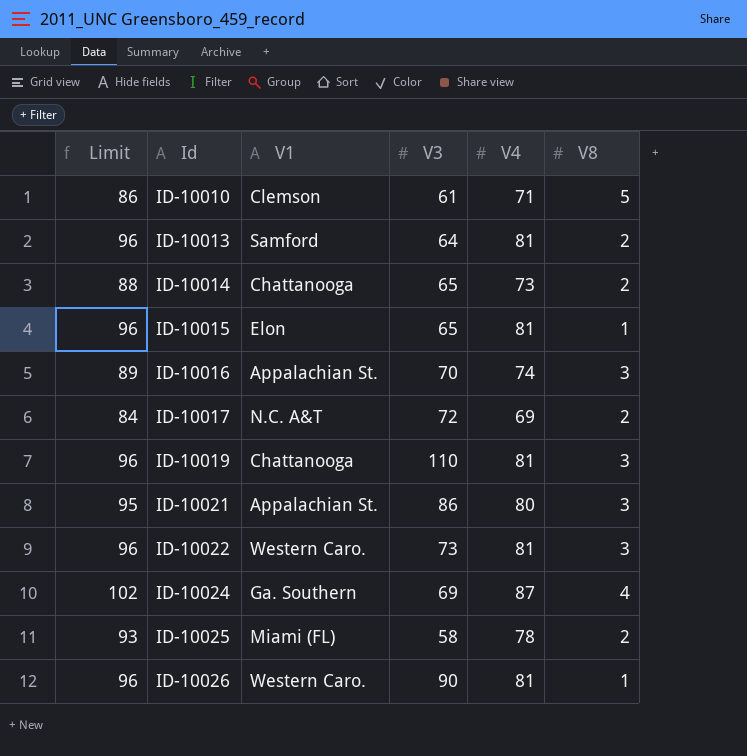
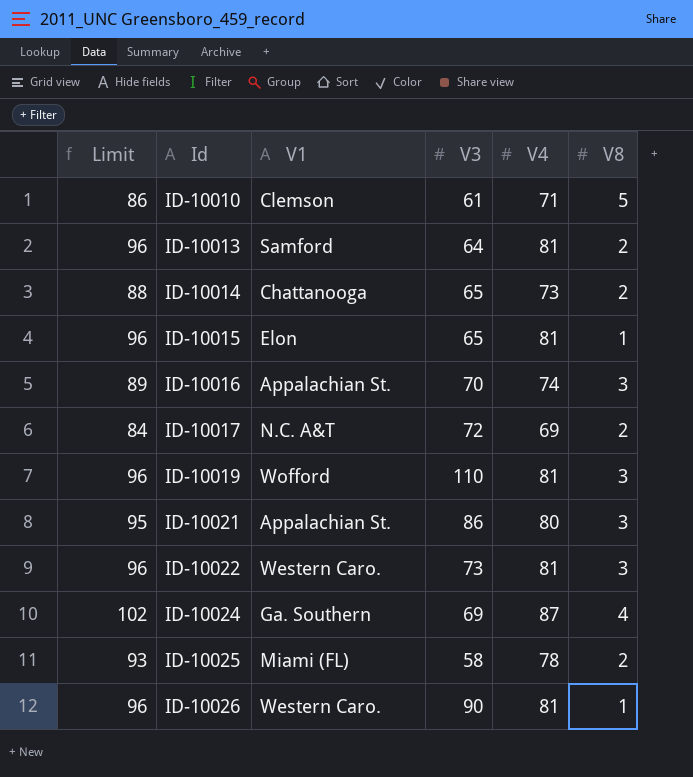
ID-10019 | V1: Chattanooga -> Wofford

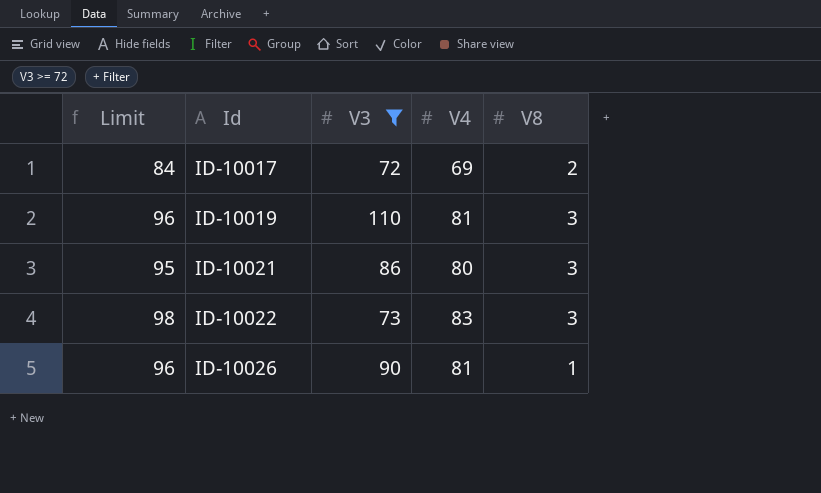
filter: none -> V3 >= 72
column V1 | position: 3 -> none
ID-10022 | Limit: 96 -> 98
ID-10022 | V4: 81 -> 83

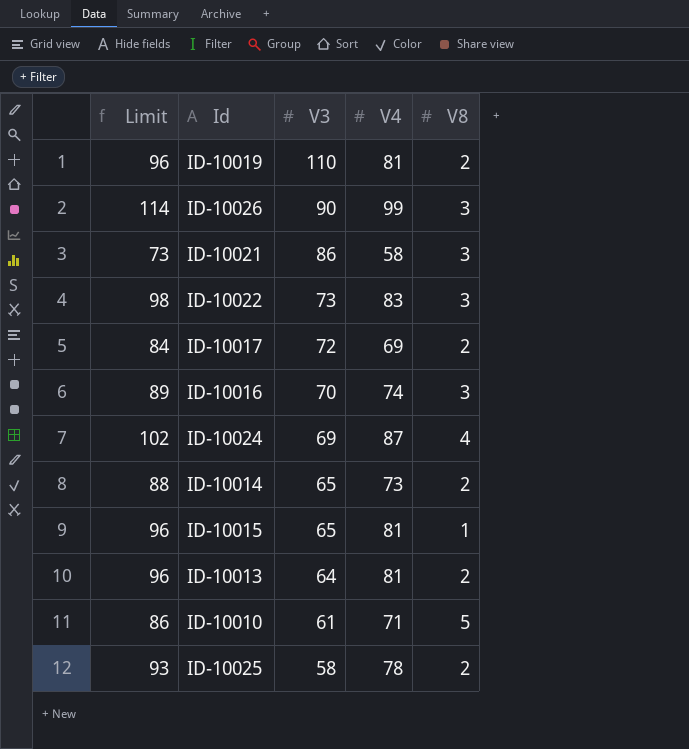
filter: V3 >= 72 -> none
row order: Id ascending -> V3 descending
ID-10019 | V8: 3 -> 2
ID-10026 | Limit: 96 -> 114
ID-10026 | V4: 81 -> 99
ID-10026 | V8: 1 -> 3
ID-10021 | Limit: 95 -> 73
ID-10021 | V4: 80 -> 58

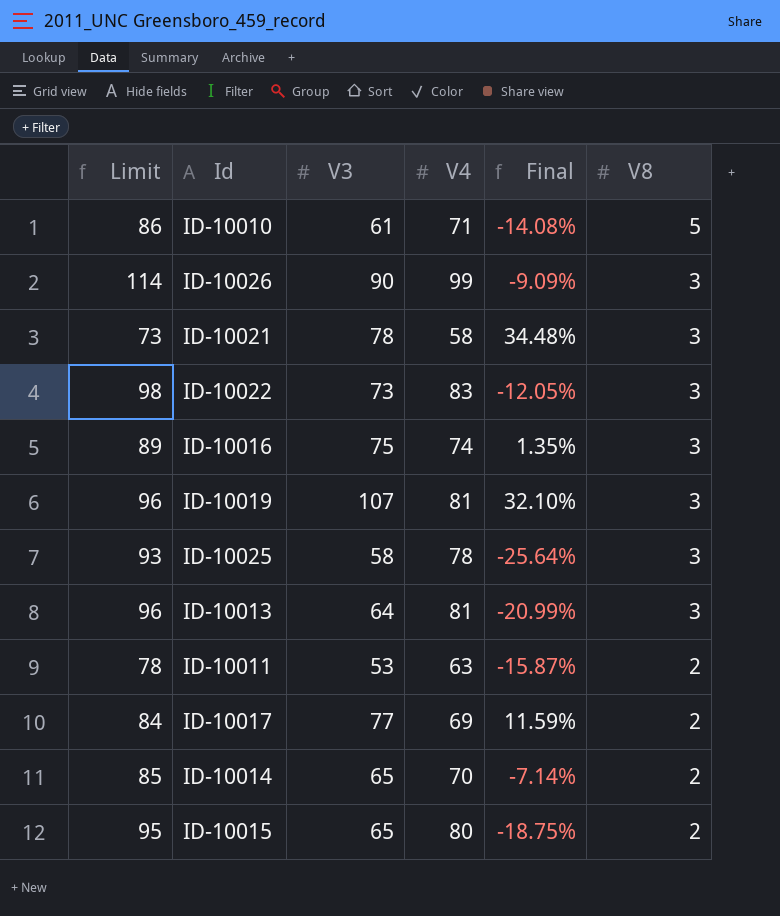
row order: V3 descending -> V8 descending
column Final | formula: none -> ([V3] - [V4]) / [V4]
row ID-10024: 102 | 69 | 87 | 4 -> none
ID-10021 | V3: 86 -> 78
ID-10016 | V3: 70 -> 75
ID-10019 | V3: 110 -> 107
ID-10019 | V8: 2 -> 3
ID-10025 | V8: 2 -> 3
ID-10013 | V8: 2 -> 3
row ID-10011: none -> 78 | 53 | 63 | -15.87% | 2
ID-10017 | V3: 72 -> 77
ID-10014 | Limit: 88 -> 85
ID-10014 | V4: 73 -> 70
ID-10015 | Limit: 96 -> 95
ID-10015 | V4: 81 -> 80
ID-10015 | V8: 1 -> 2

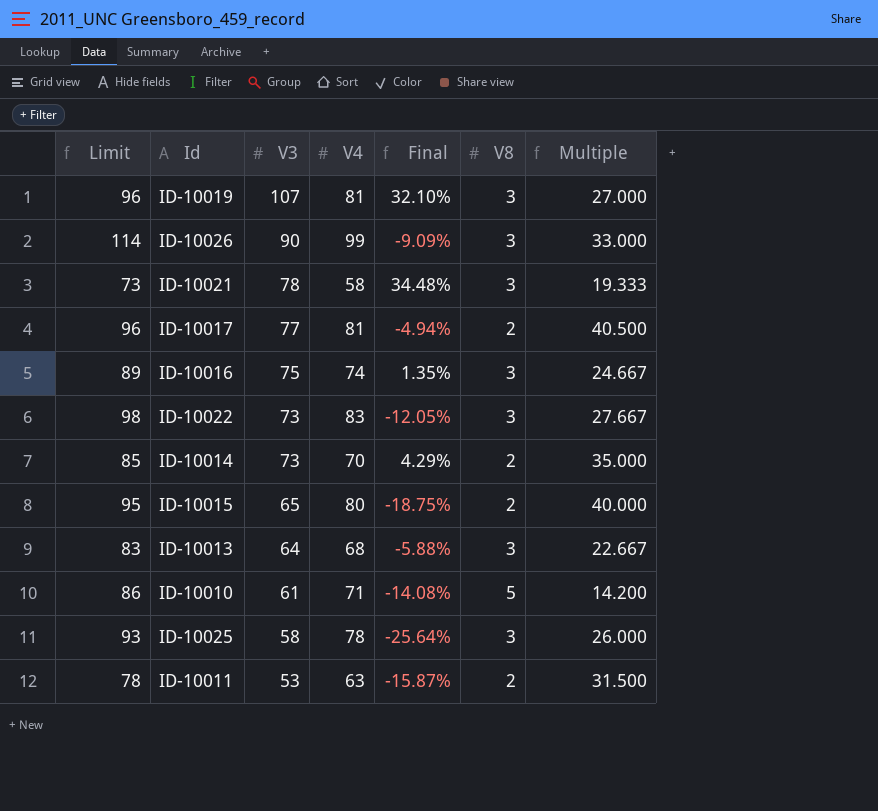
row order: V8 descending -> V3 descending
column Multiple | formula: none -> [V4] / [V8]
ID-10017 | Limit: 84 -> 96
ID-10017 | V4: 69 -> 81
ID-10017 | Final: 11.59% -> -4.94%
ID-10014 | V3: 65 -> 73
ID-10014 | Final: -7.14% -> 4.29%
ID-10013 | Limit: 96 -> 83
ID-10013 | V4: 81 -> 68
ID-10013 | Final: -20.99% -> -5.88%

